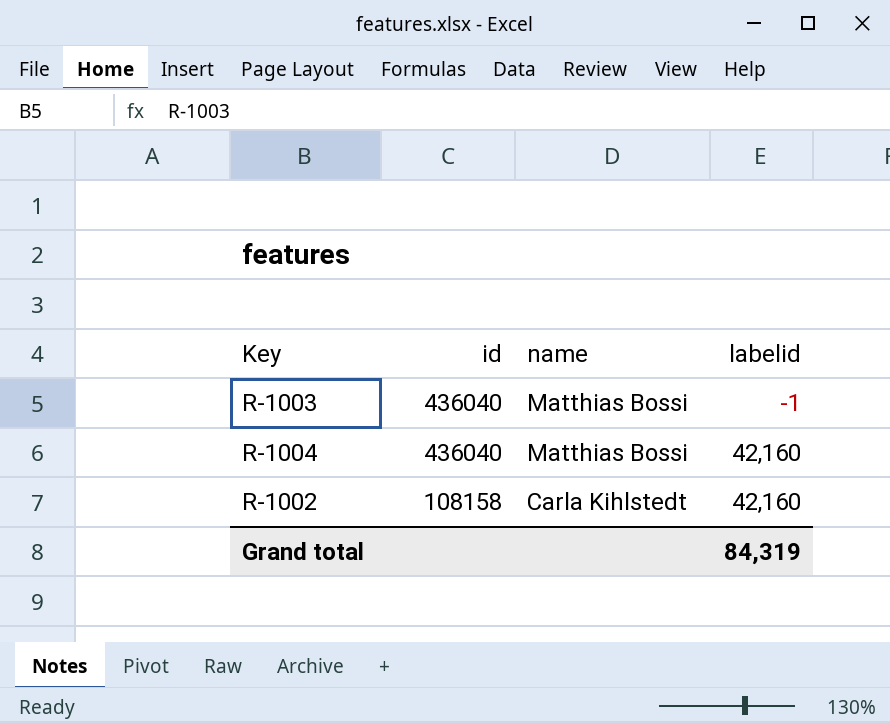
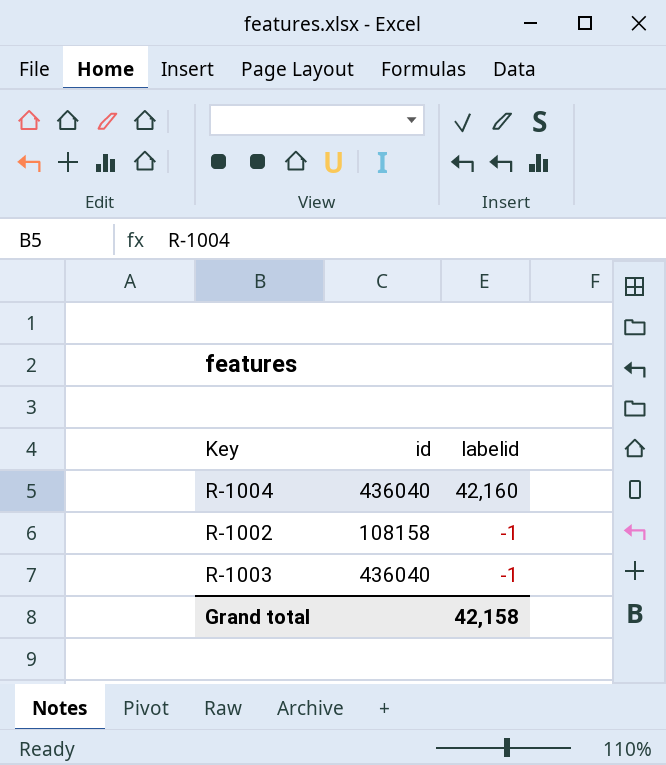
row order: id descending -> labelid descending
column name | position: 3 -> none
R-1002 | labelid: 42,160 -> -1
Grand total | labelid: 84,319 -> 42,158

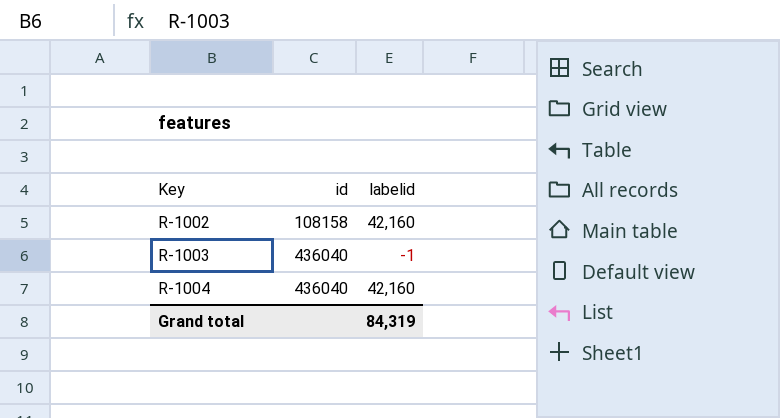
row order: labelid descending -> Key ascending
R-1002 | labelid: -1 -> 42,160
Grand total | labelid: 42,158 -> 84,319

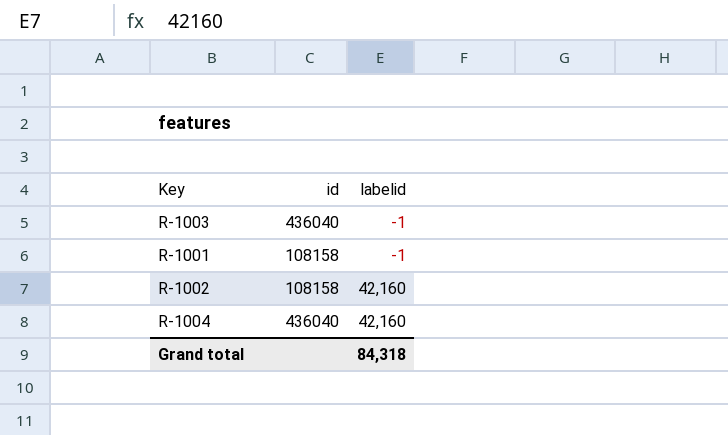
row order: Key ascending -> labelid ascending
row R-1001: none -> 108158 | -1
Grand total | labelid: 84,319 -> 84,318

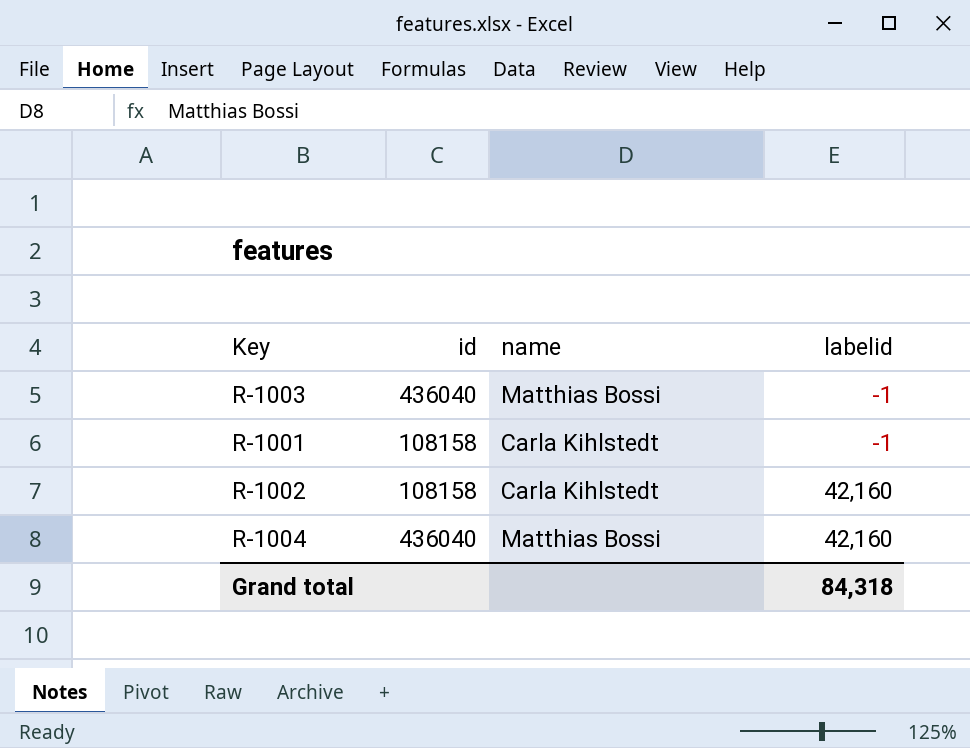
column name | position: none -> 3

